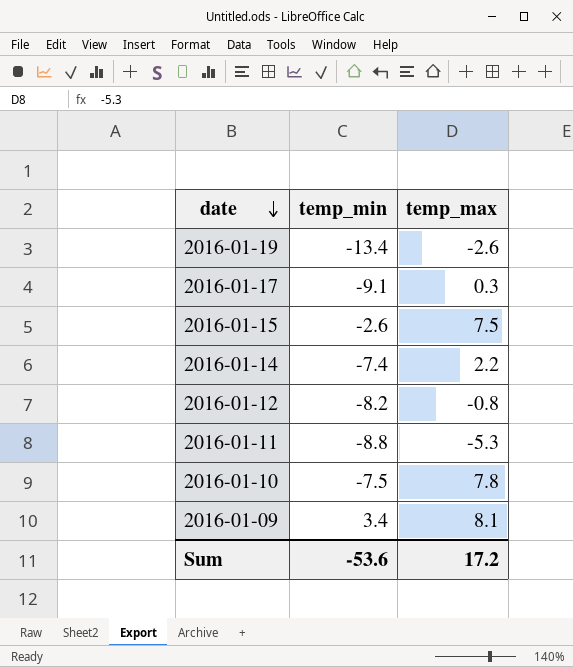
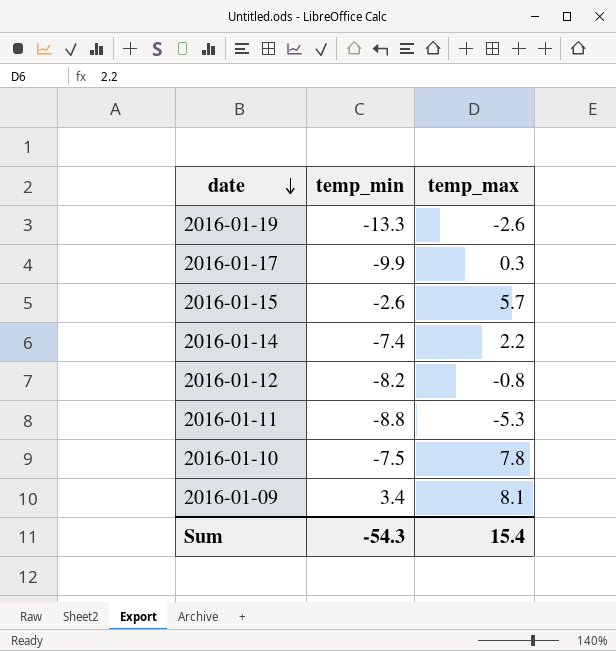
2016-01-19 | temp_min: -13.4 -> -13.3
2016-01-17 | temp_min: -9.1 -> -9.9
2016-01-15 | temp_max: 7.5 -> 5.7
Sum | temp_min: -53.6 -> -54.3
Sum | temp_max: 17.2 -> 15.4

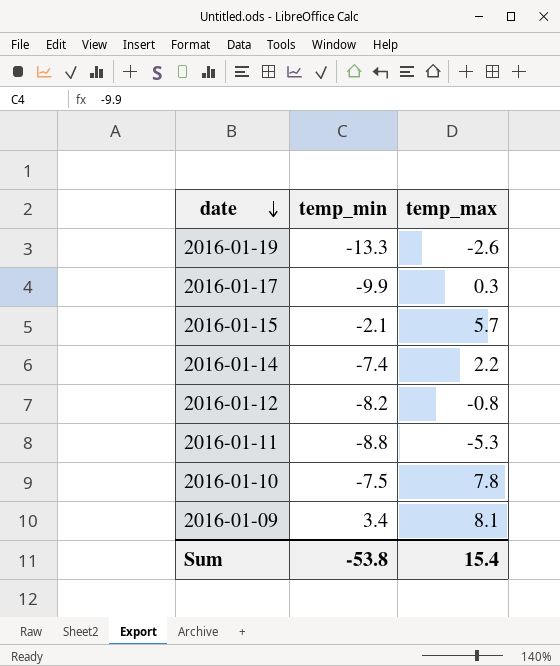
2016-01-15 | temp_min: -2.6 -> -2.1
Sum | temp_min: -54.3 -> -53.8

